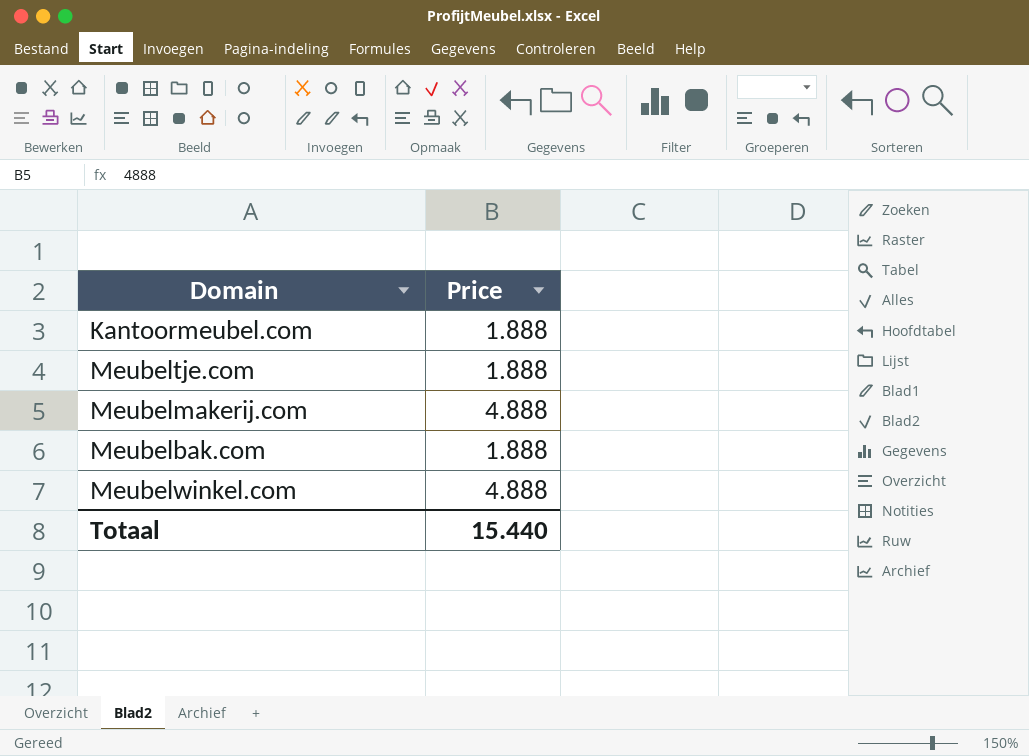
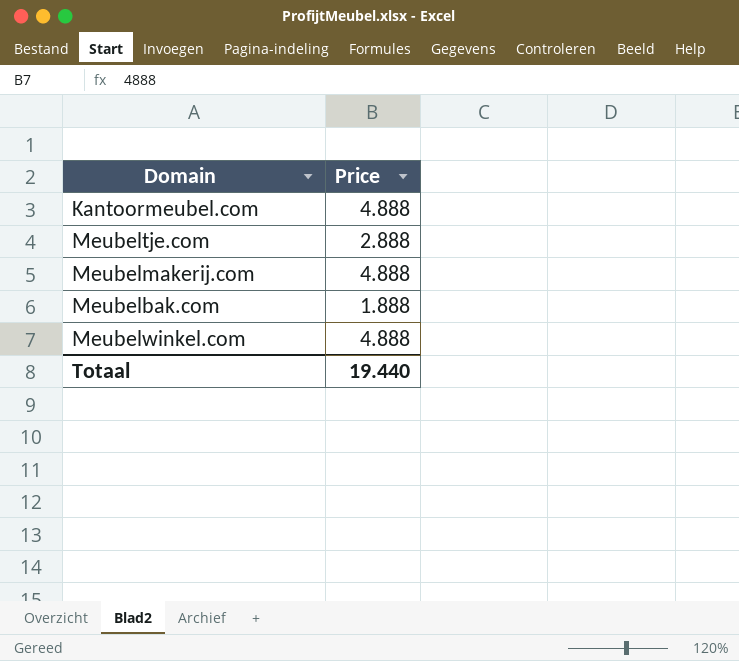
Kantoormeubel.com | Price: 1.888 -> 4.888
Meubeltje.com | Price: 1.888 -> 2.888
Totaal | Price: 15.440 -> 19.440

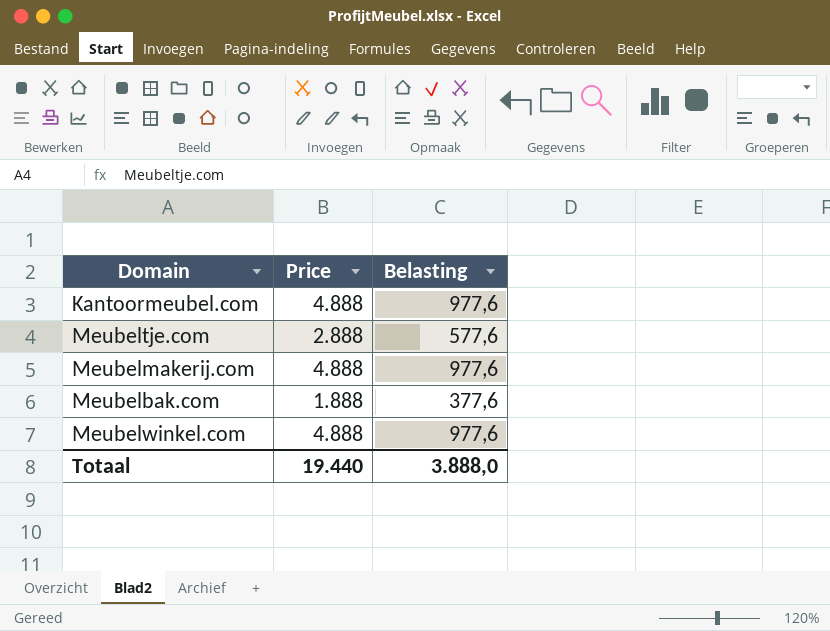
column Belasting | formula: none -> [Price] * 0,2

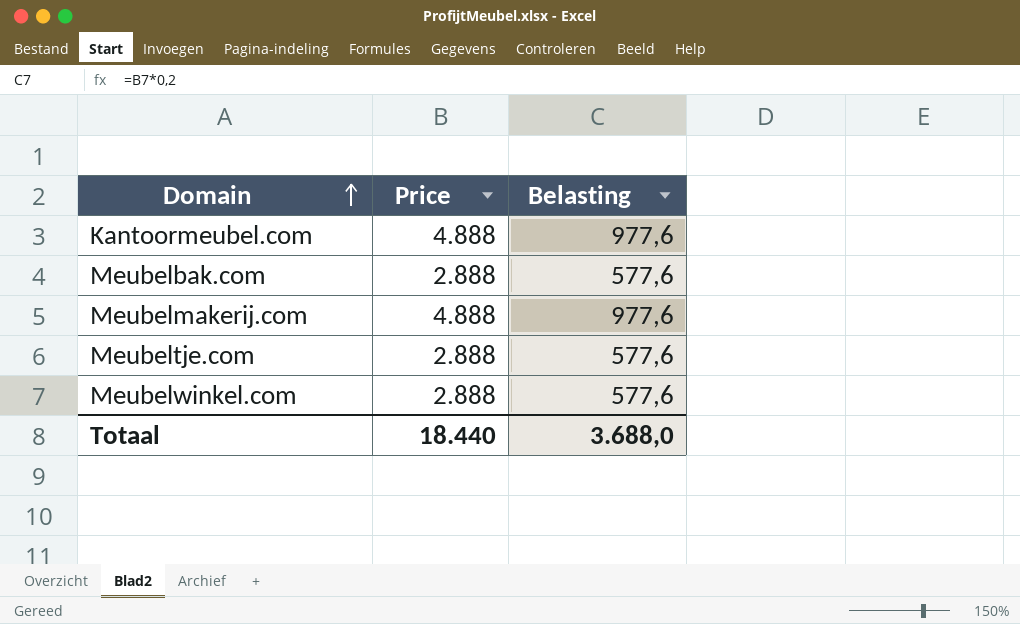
row order: none -> Domain ascending
Meubelbak.com | Price: 1.888 -> 2.888
Meubelbak.com | Belasting: 377,6 -> 577,6
Meubelwinkel.com | Price: 4.888 -> 2.888
Meubelwinkel.com | Belasting: 977,6 -> 577,6
Totaal | Price: 19.440 -> 18.440
Totaal | Belasting: 3.888,0 -> 3.688,0

